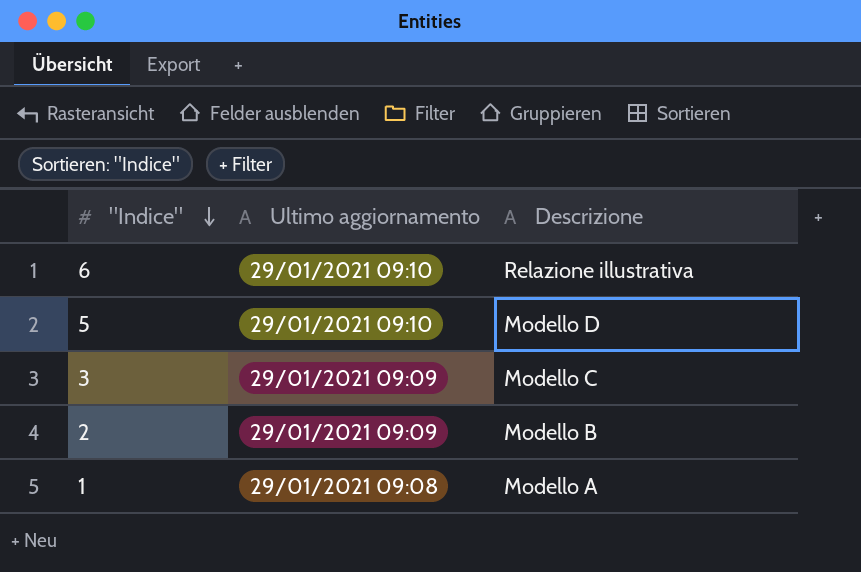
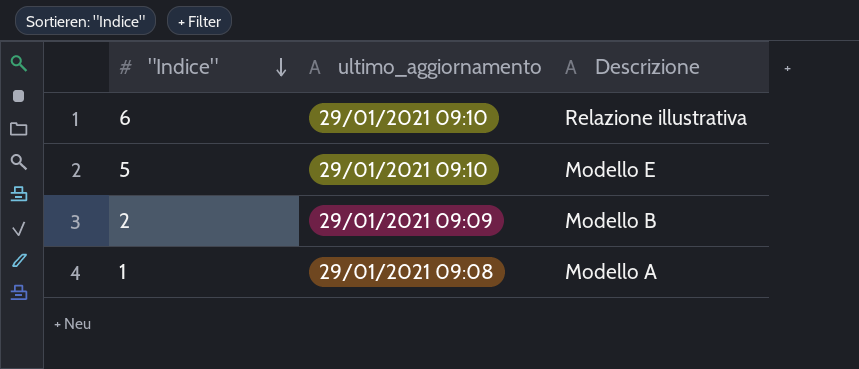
column name: Ultimo aggiornamento -> ultimo_aggiornamento
row 3: 29/01/2021 09:09 | Modello C -> none
5 | Descrizione: Modello D -> Modello E

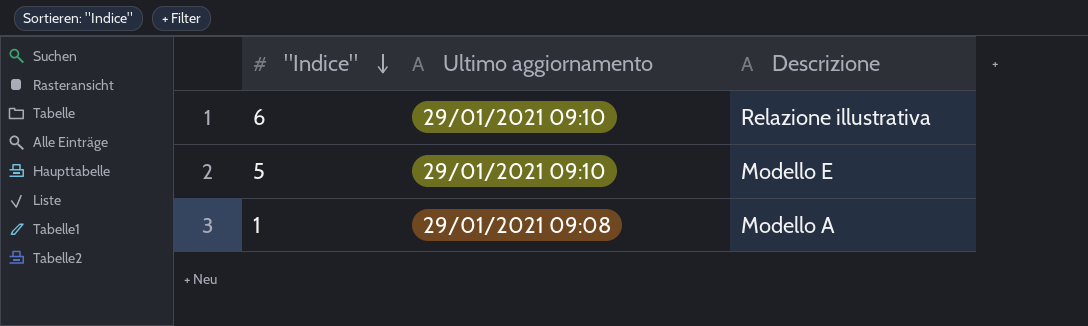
column name: ultimo_aggiornamento -> Ultimo aggiornamento
row 2: 29/01/2021 09:09 | Modello B -> none

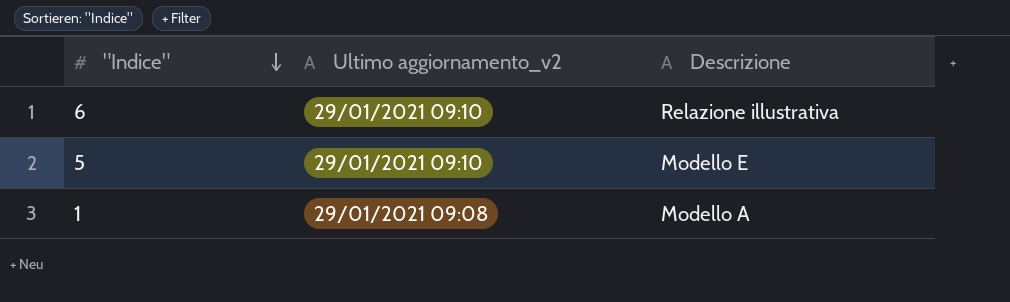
column name: Ultimo aggiornamento -> Ultimo aggiornamento_v2

